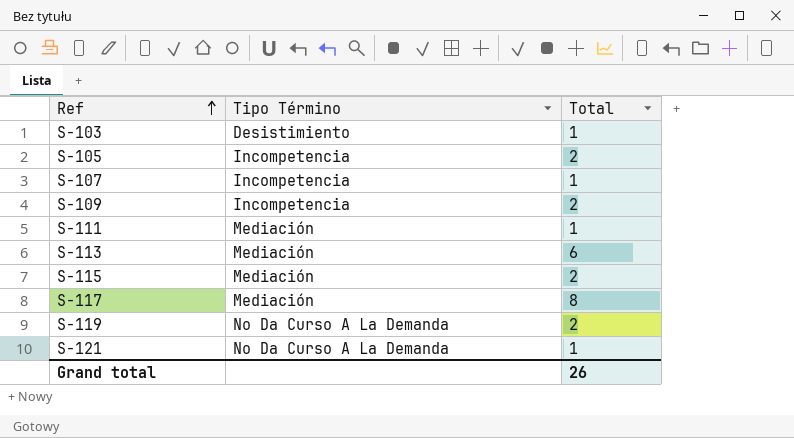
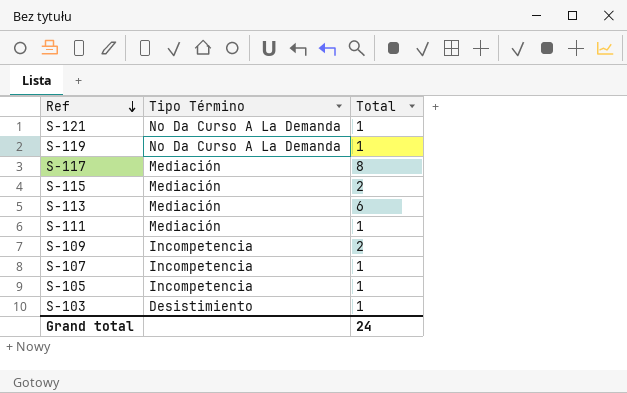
row order: Ref ascending -> Ref descending
S-119 | Total: 2 -> 1
S-105 | Total: 2 -> 1
Grand total | Total: 26 -> 24

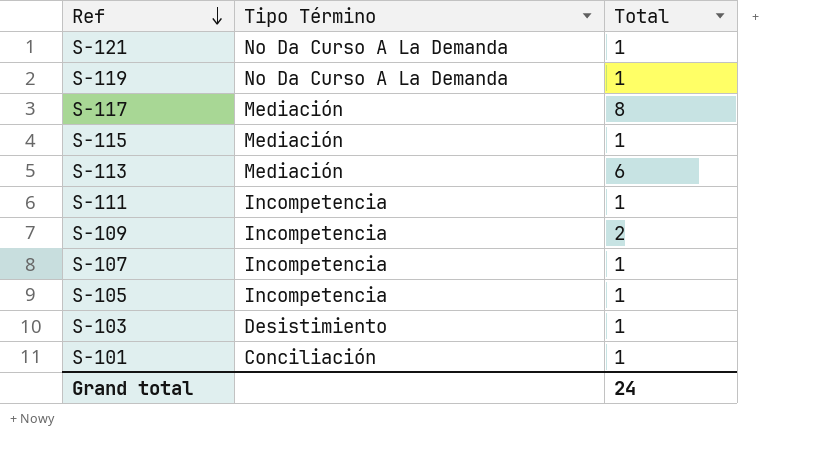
S-115 | Total: 2 -> 1
S-111 | Tipo Término: Mediación -> Incompetencia
row S-101: none -> Conciliación | 1

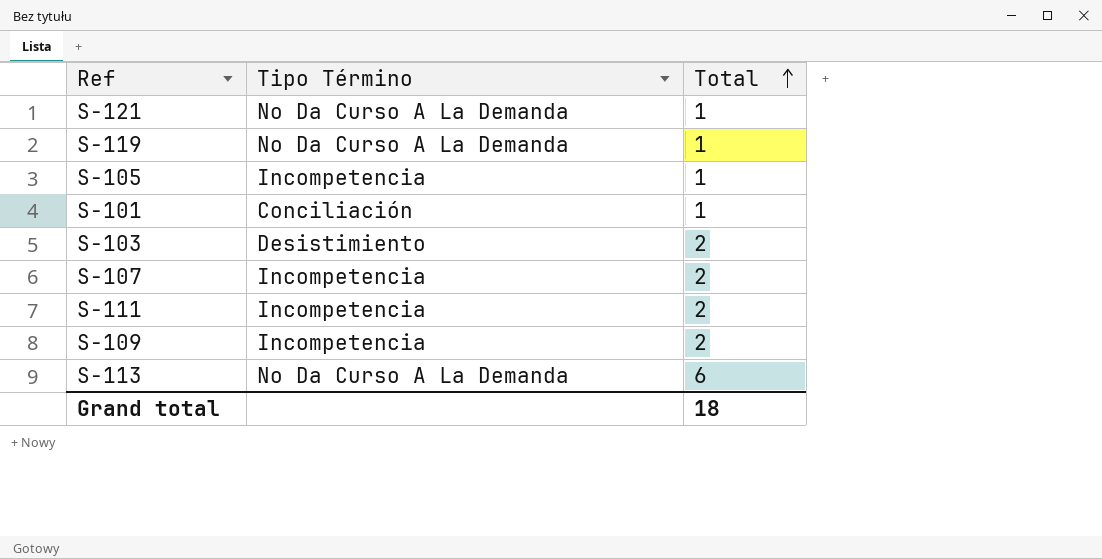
row order: Ref descending -> Total ascending
row S-117: Mediación | 8 -> none
row S-115: Mediación | 1 -> none
S-103 | Total: 1 -> 2
S-107 | Total: 1 -> 2
S-111 | Total: 1 -> 2
S-113 | Tipo Término: Mediación -> No Da Curso A La Demanda
Grand total | Total: 24 -> 18

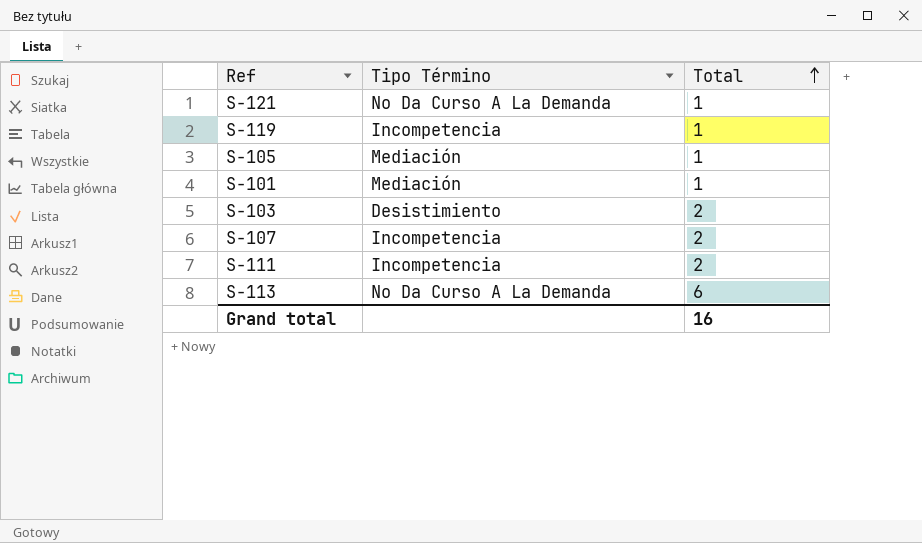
row S-109: Incompetencia | 2 -> none
S-119 | Tipo Término: No Da Curso A La Demanda -> Incompetencia
S-105 | Tipo Término: Incompetencia -> Mediación
S-101 | Tipo Término: Conciliación -> Mediación
Grand total | Total: 18 -> 16

